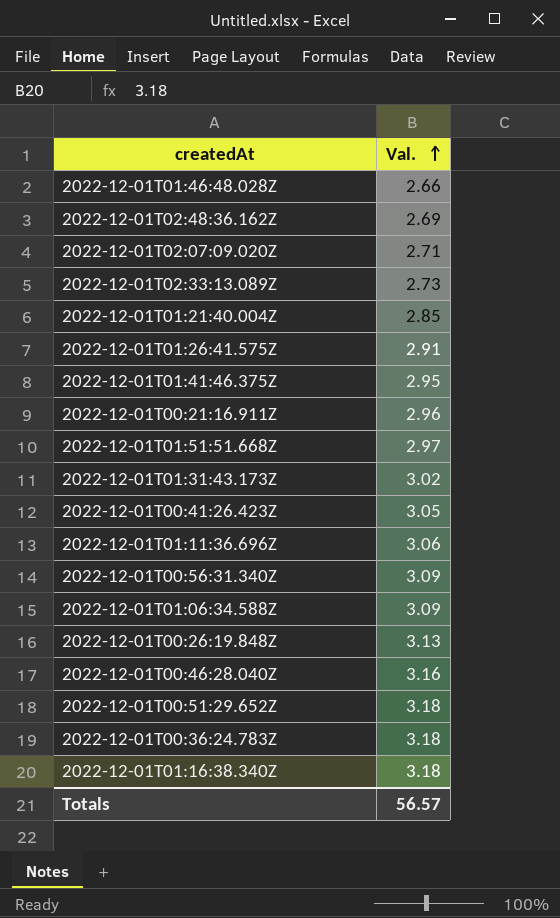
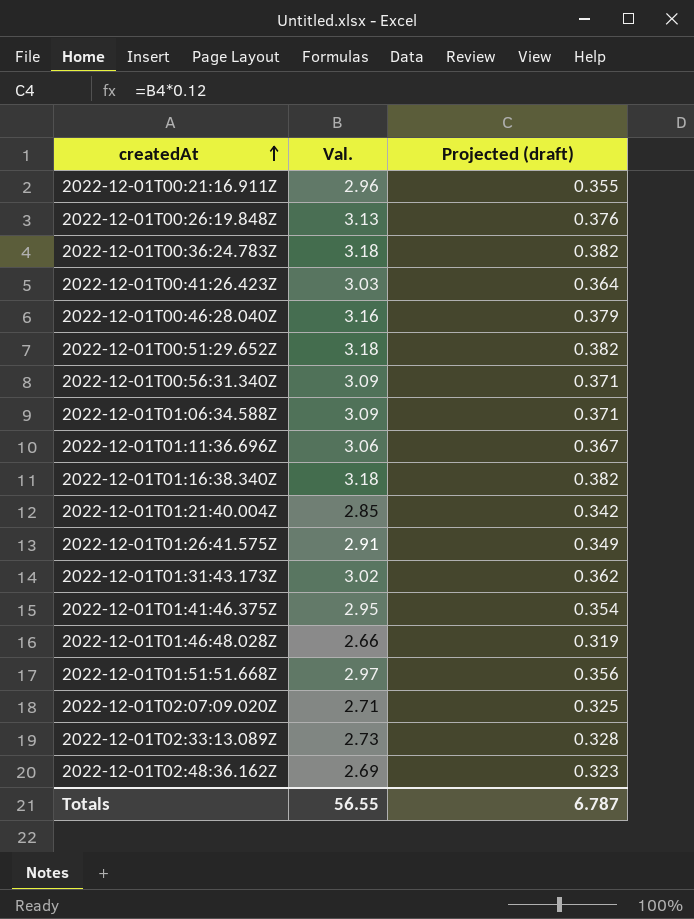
row order: Val. ascending -> createdAt ascending
column Projected (draft) | formula: none -> [Val.] * 0.12
2022-12-01T00:41:26.423Z | Val.: 3.05 -> 3.03
Totals | Val.: 56.57 -> 56.55

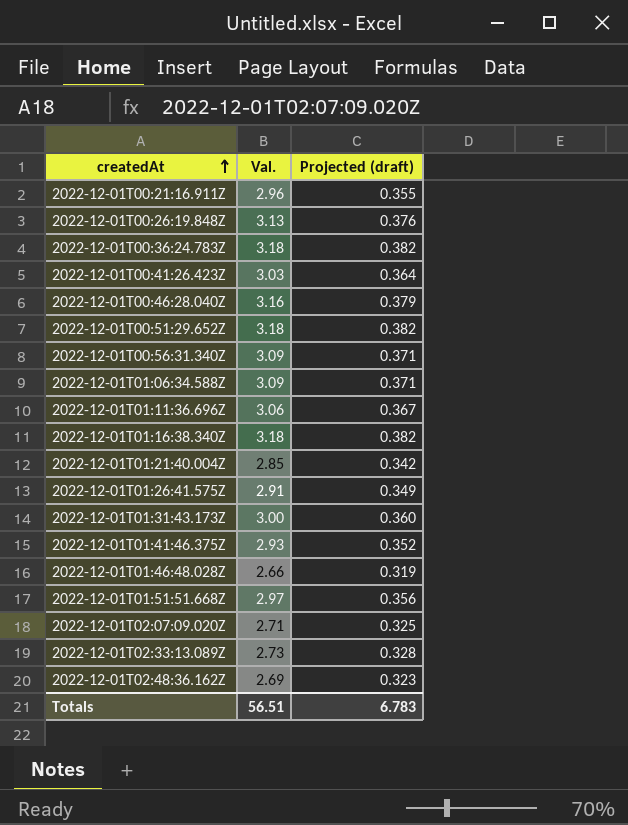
2022-12-01T01:31:43.173Z | Val.: 3.02 -> 3.00
2022-12-01T01:31:43.173Z | Projected (draft): 0.362 -> 0.360
2022-12-01T01:41:46.375Z | Val.: 2.95 -> 2.93
2022-12-01T01:41:46.375Z | Projected (draft): 0.354 -> 0.352
Totals | Val.: 56.55 -> 56.51
Totals | Projected (draft): 6.787 -> 6.783

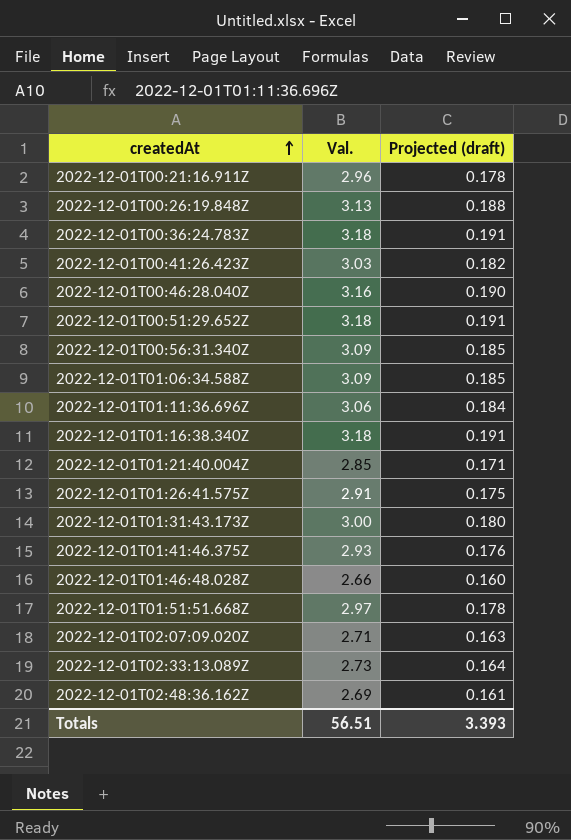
column Projected (draft) | formula: [Val.] * 0.12 -> [Val.] * 0.06
Totals | Projected (draft): 6.783 -> 3.393

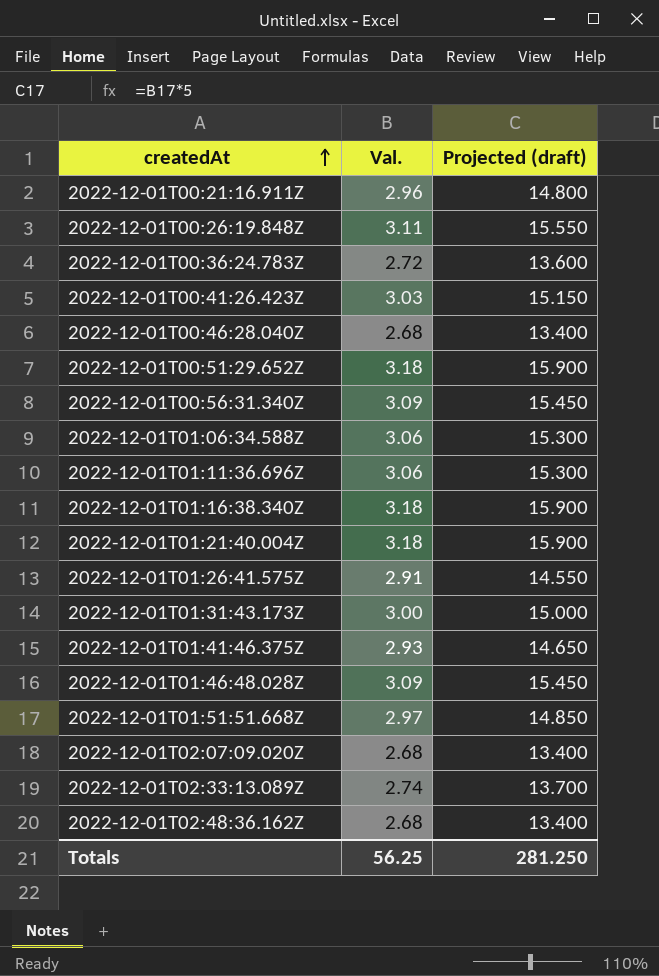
column Projected (draft) | formula: [Val.] * 0.06 -> [Val.] * 5
2022-12-01T00:26:19.848Z | Val.: 3.13 -> 3.11
2022-12-01T00:36:24.783Z | Val.: 3.18 -> 2.72
2022-12-01T00:46:28.040Z | Val.: 3.16 -> 2.68
2022-12-01T01:06:34.588Z | Val.: 3.09 -> 3.06
2022-12-01T01:21:40.004Z | Val.: 2.85 -> 3.18
2022-12-01T01:46:48.028Z | Val.: 2.66 -> 3.09
2022-12-01T02:07:09.020Z | Val.: 2.71 -> 2.68
2022-12-01T02:33:13.089Z | Val.: 2.73 -> 2.74
2022-12-01T02:48:36.162Z | Val.: 2.69 -> 2.68
Totals | Val.: 56.51 -> 56.25
Totals | Projected (draft): 3.393 -> 281.250

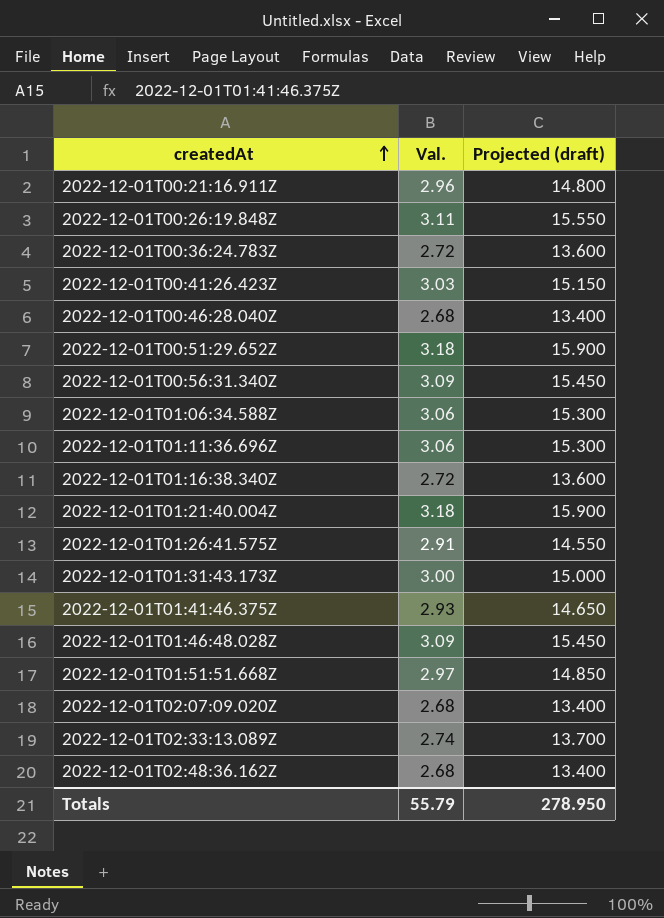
2022-12-01T01:16:38.340Z | Val.: 3.18 -> 2.72
2022-12-01T01:16:38.340Z | Projected (draft): 15.900 -> 13.600
Totals | Val.: 56.25 -> 55.79
Totals | Projected (draft): 281.250 -> 278.950

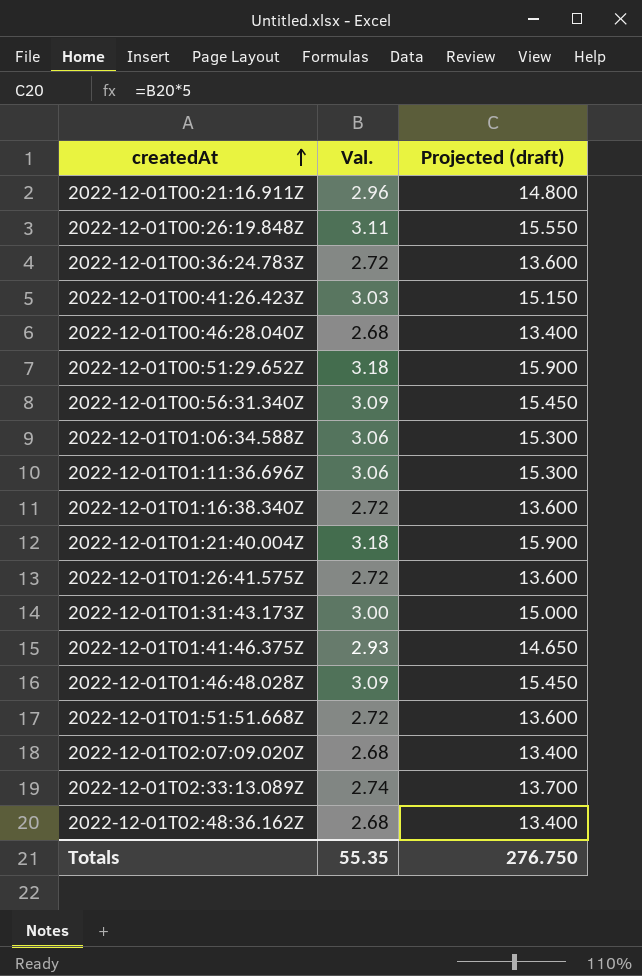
2022-12-01T01:26:41.575Z | Val.: 2.91 -> 2.72
2022-12-01T01:26:41.575Z | Projected (draft): 14.550 -> 13.600
2022-12-01T01:51:51.668Z | Val.: 2.97 -> 2.72
2022-12-01T01:51:51.668Z | Projected (draft): 14.850 -> 13.600
Totals | Val.: 55.79 -> 55.35
Totals | Projected (draft): 278.950 -> 276.750

